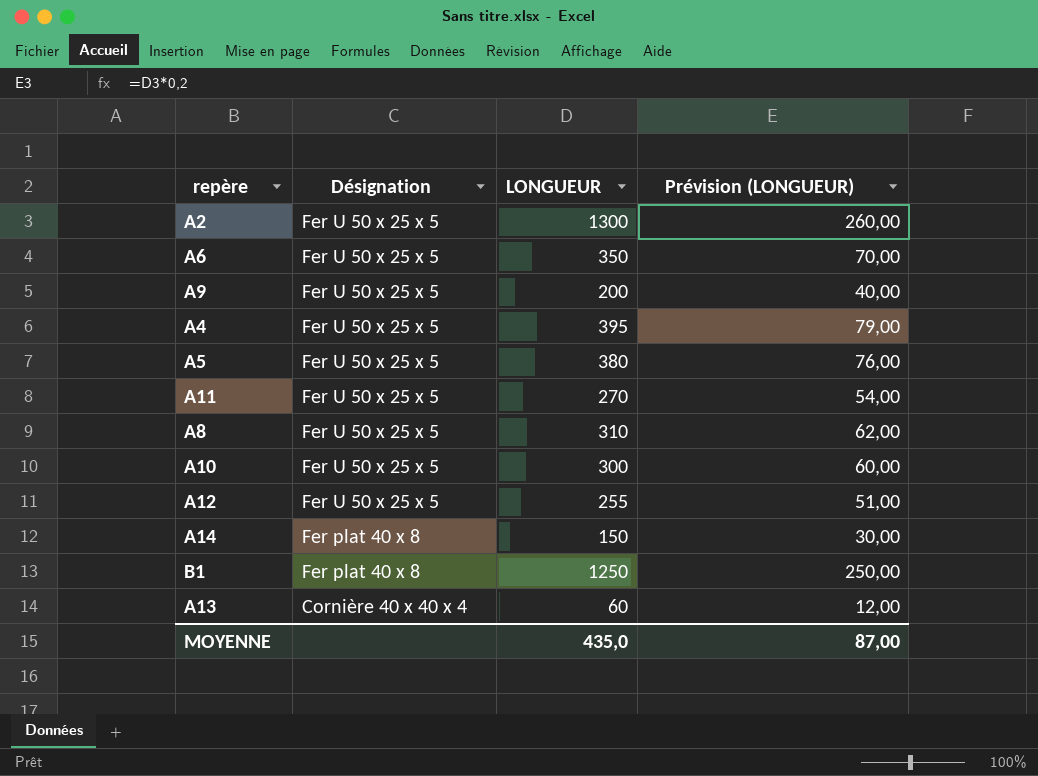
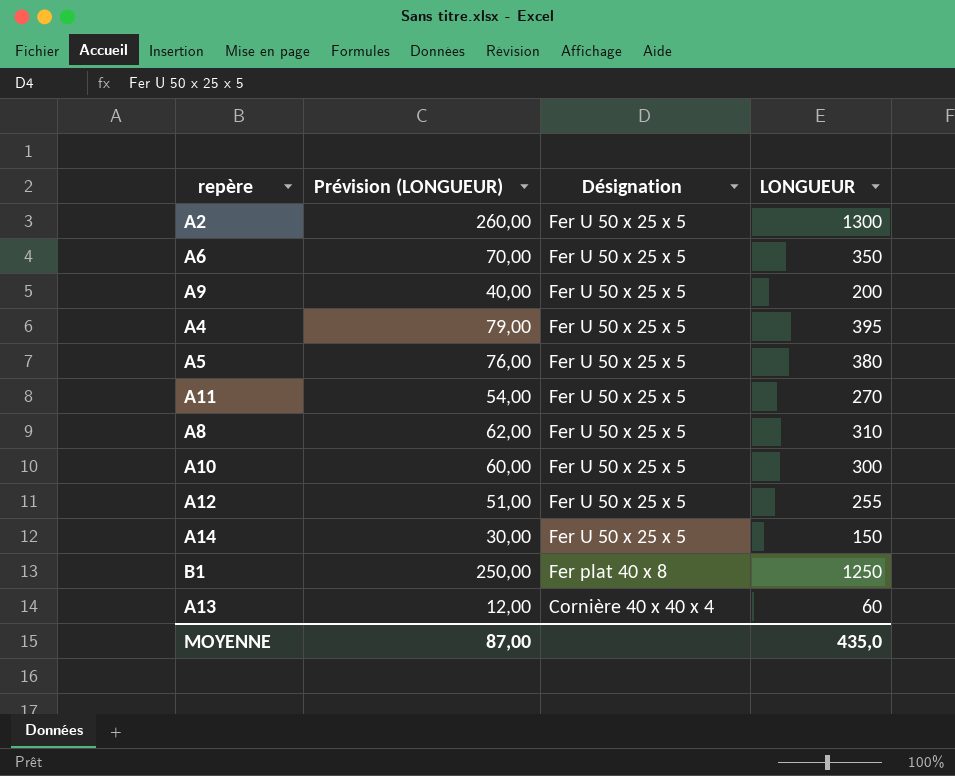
column Prévision (LONGUEUR) | position: 4 -> 2
A14 | Désignation: Fer plat 40 x 8 -> Fer U 50 x 25 x 5

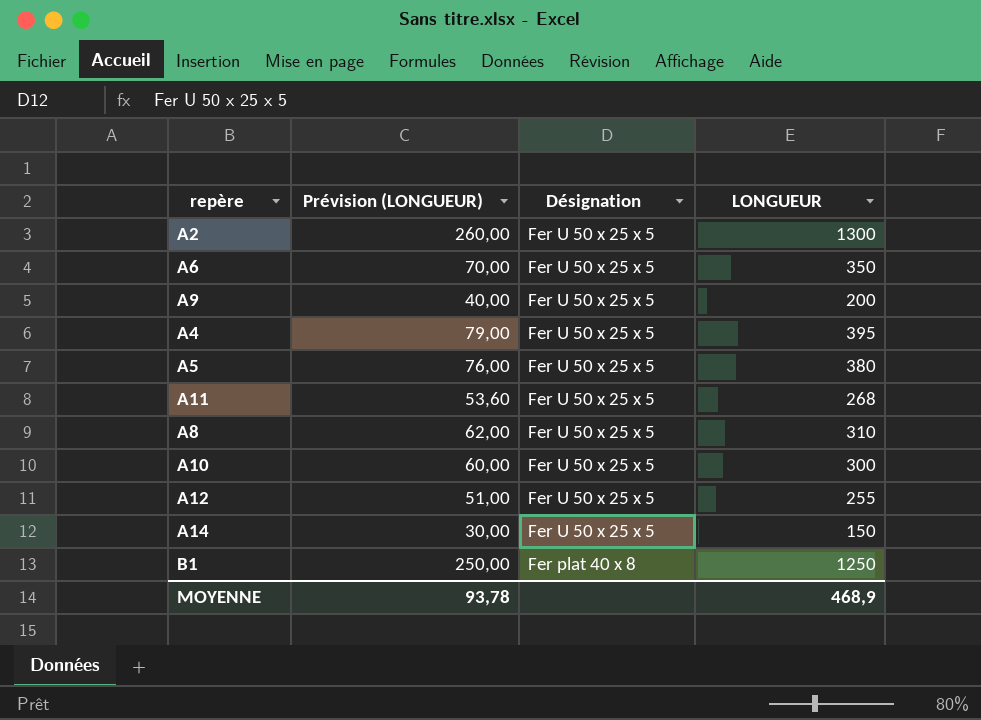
row A13: 12,00 | Cornière 40 x 40 x 4 | 60 -> none
A11 | Prévision (LONGUEUR): 54,00 -> 53,60
A11 | LONGUEUR: 270 -> 268
MOYENNE | Prévision (LONGUEUR): 87,00 -> 93,78
MOYENNE | LONGUEUR: 435,0 -> 468,9

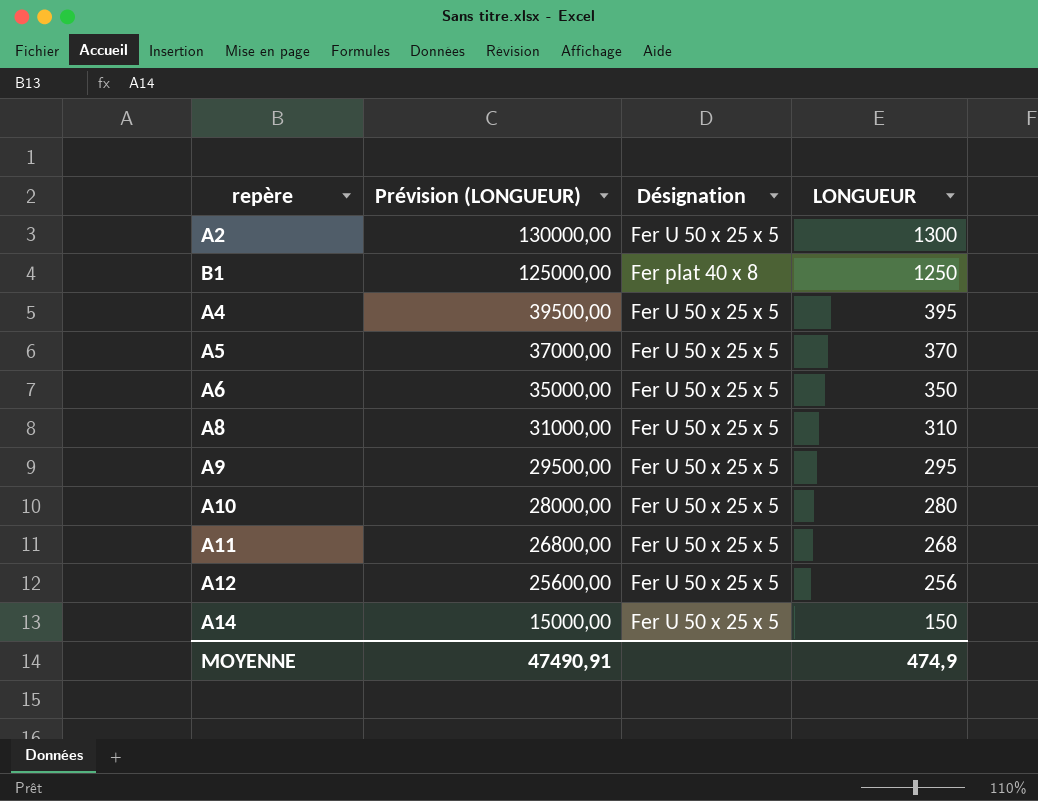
row order: Désignation descending -> Prévision (LONGUEUR) descending
column Prévision (LONGUEUR) | formula: [LONGUEUR] * 0,2 -> [LONGUEUR] * 100
A5 | LONGUEUR: 380 -> 370
A9 | LONGUEUR: 200 -> 295
A10 | LONGUEUR: 300 -> 280
A12 | LONGUEUR: 255 -> 256
MOYENNE | Prévision (LONGUEUR): 93,78 -> 47490,91
MOYENNE | LONGUEUR: 468,9 -> 474,9

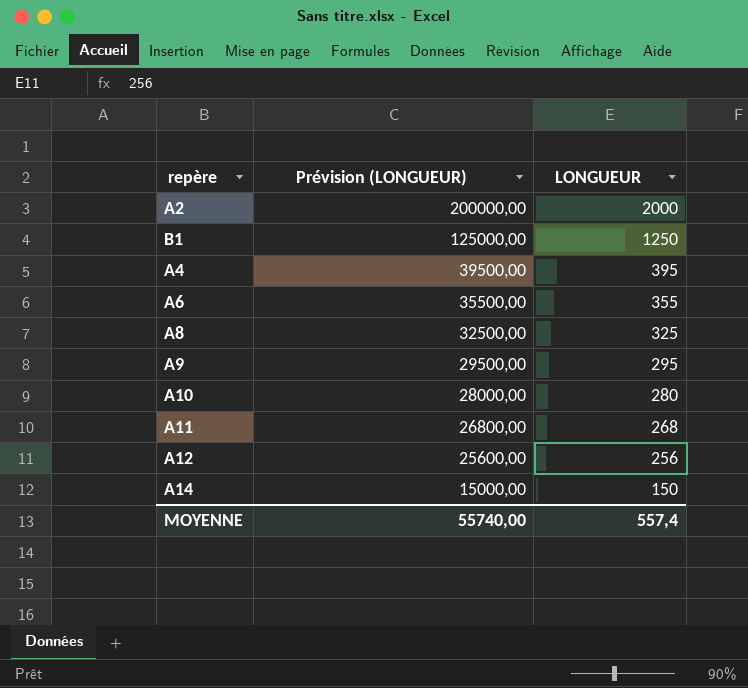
column Désignation | position: 3 -> none
row A5: 37000,00 | Fer U 50 x 25 x 5 | 370 -> none
A2 | Prévision (LONGUEUR): 130000,00 -> 200000,00
A2 | LONGUEUR: 1300 -> 2000
A6 | Prévision (LONGUEUR): 35000,00 -> 35500,00
A6 | LONGUEUR: 350 -> 355
A8 | Prévision (LONGUEUR): 31000,00 -> 32500,00
A8 | LONGUEUR: 310 -> 325
MOYENNE | Prévision (LONGUEUR): 47490,91 -> 55740,00
MOYENNE | LONGUEUR: 474,9 -> 557,4

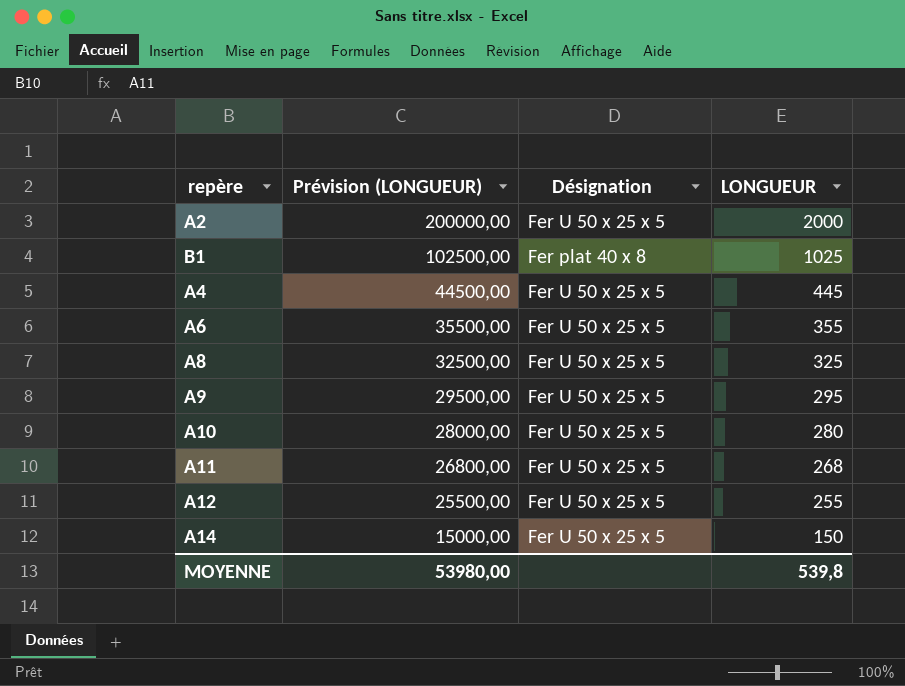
column Désignation | position: none -> 3
B1 | Prévision (LONGUEUR): 125000,00 -> 102500,00
B1 | LONGUEUR: 1250 -> 1025
A4 | Prévision (LONGUEUR): 39500,00 -> 44500,00
A4 | LONGUEUR: 395 -> 445
A12 | Prévision (LONGUEUR): 25600,00 -> 25500,00
A12 | LONGUEUR: 256 -> 255
MOYENNE | Prévision (LONGUEUR): 55740,00 -> 53980,00
MOYENNE | LONGUEUR: 557,4 -> 539,8

